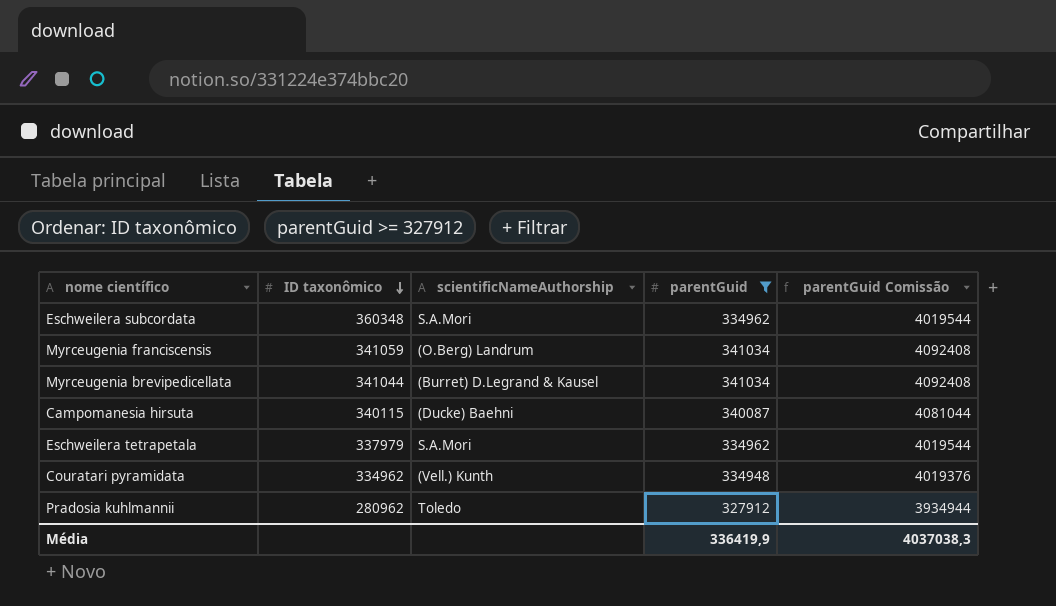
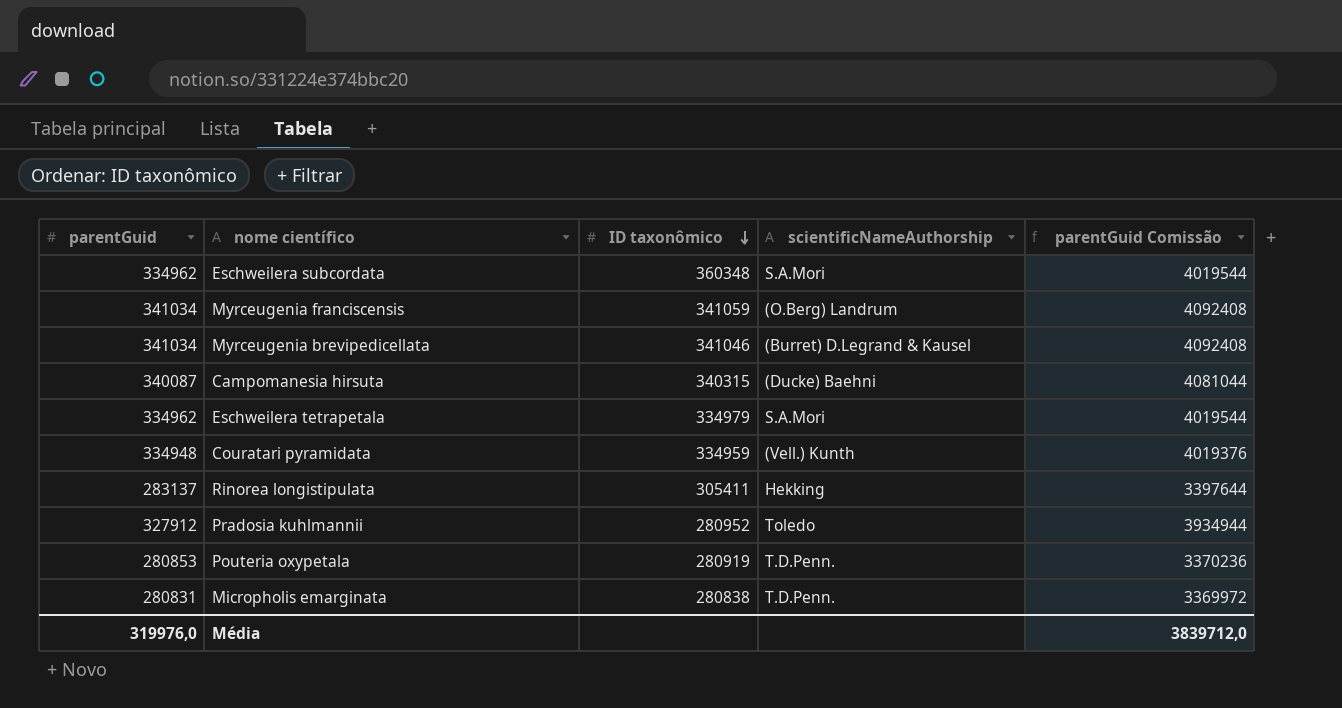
filter: parentGuid >= 327912 -> none
column parentGuid | position: 4 -> 1
Myrceugenia brevipedicellata | ID taxonômico: 341044 -> 341046
Campomanesia hirsuta | ID taxonômico: 340115 -> 340315
Eschweilera tetrapetala | ID taxonômico: 337979 -> 334979
Couratari pyramidata | ID taxonômico: 334962 -> 334959
Pradosia kuhlmannii | ID taxonômico: 280962 -> 280952
Média | parentGuid: 336419,9 -> 319976,0
Média | parentGuid Comissão: 4037038,3 -> 3839712,0

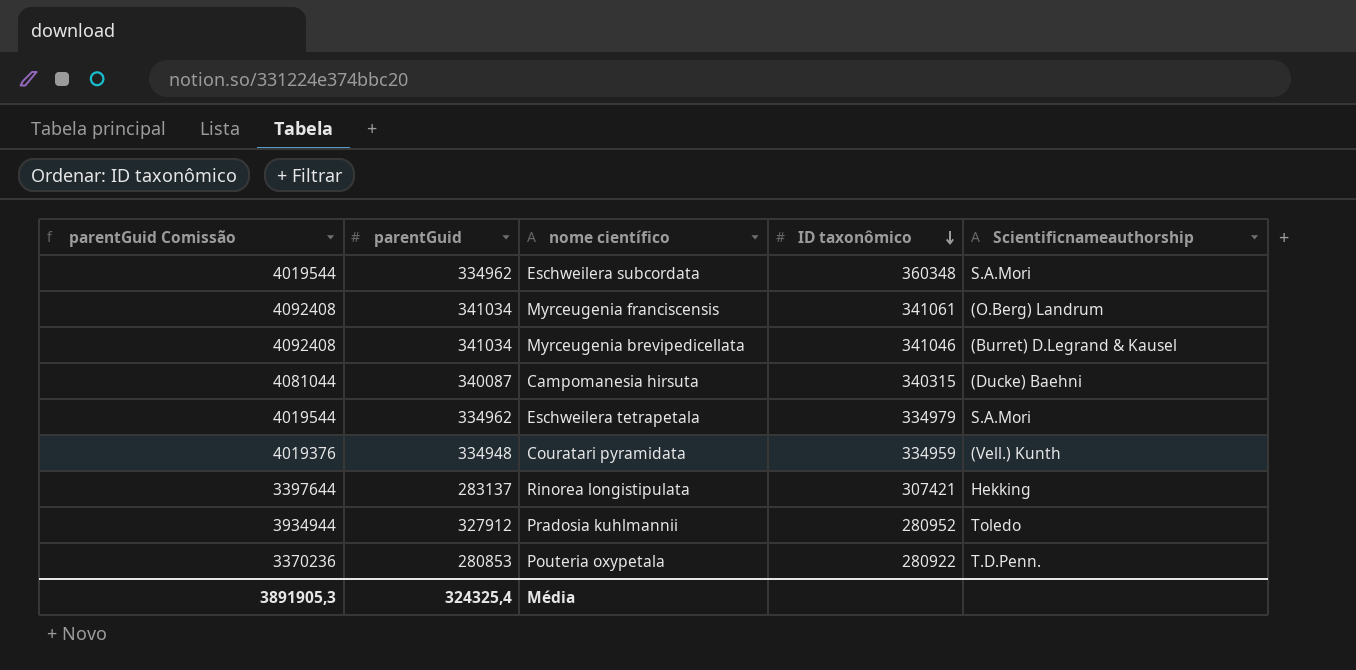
column parentGuid Comissão | position: 5 -> 1
column name: scientificNameAuthorship -> Scientificnameauthorship
row Micropholis emarginata: 280831 | 280838 | T.D.Penn. | 3369972 -> none
Myrceugenia franciscensis | ID taxonômico: 341059 -> 341061
Rinorea longistipulata | ID taxonômico: 305411 -> 307421
Pouteria oxypetala | ID taxonômico: 280919 -> 280922
Média | parentGuid Comissão: 3839712,0 -> 3891905,3
Média | parentGuid: 319976,0 -> 324325,4

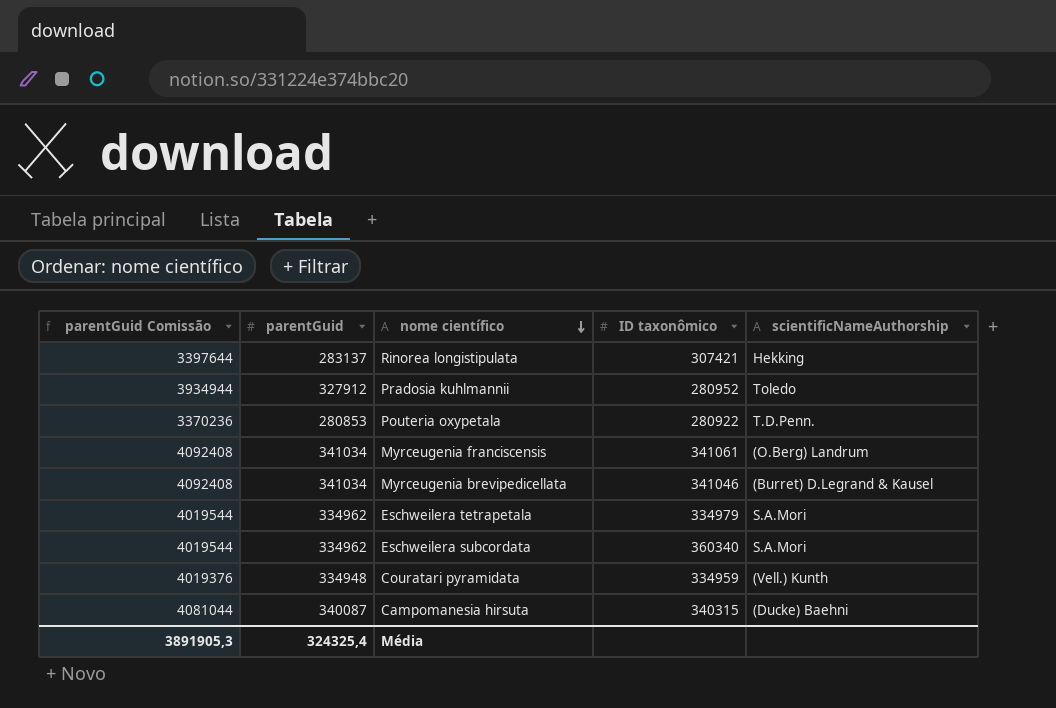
row order: ID taxonômico descending -> nome científico descending
column name: Scientificnameauthorship -> scientificNameAuthorship
Eschweilera subcordata | ID taxonômico: 360348 -> 360340

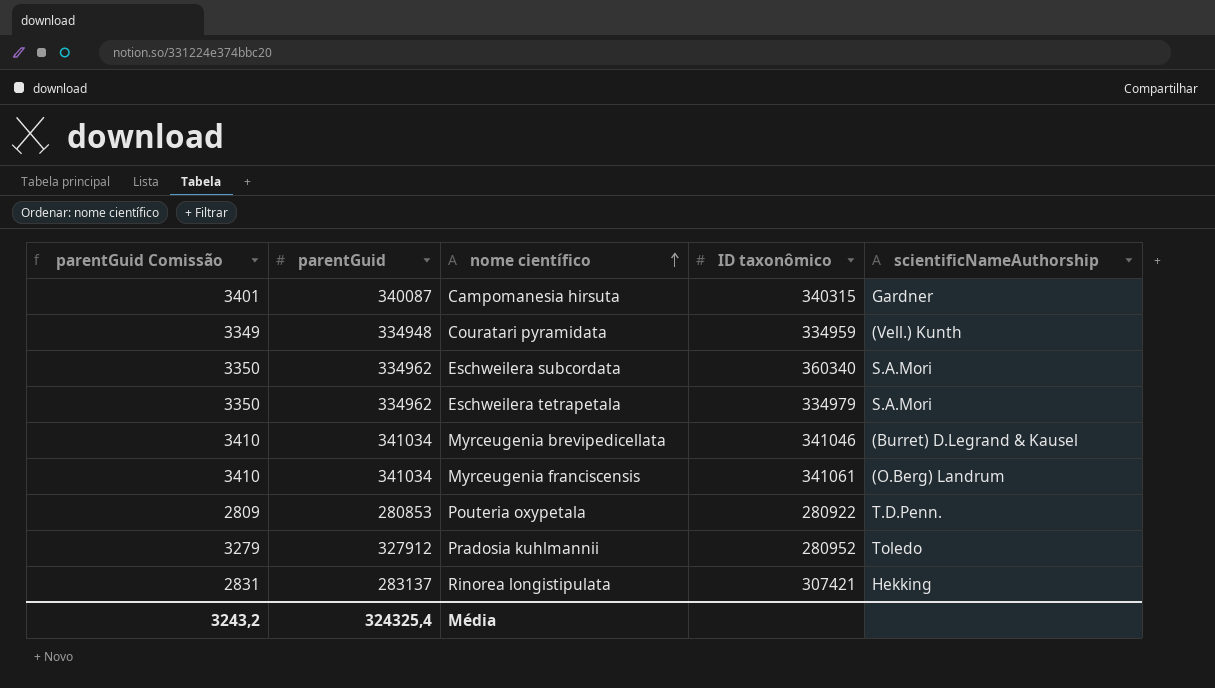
row order: nome científico descending -> nome científico ascending
column parentGuid Comissão | formula: [parentGuid] * 12 -> [parentGuid] * 0,01
Campomanesia hirsuta | scientificNameAuthorship: (Ducke) Baehni -> Gardner
Média | parentGuid Comissão: 3891905,3 -> 3243,2

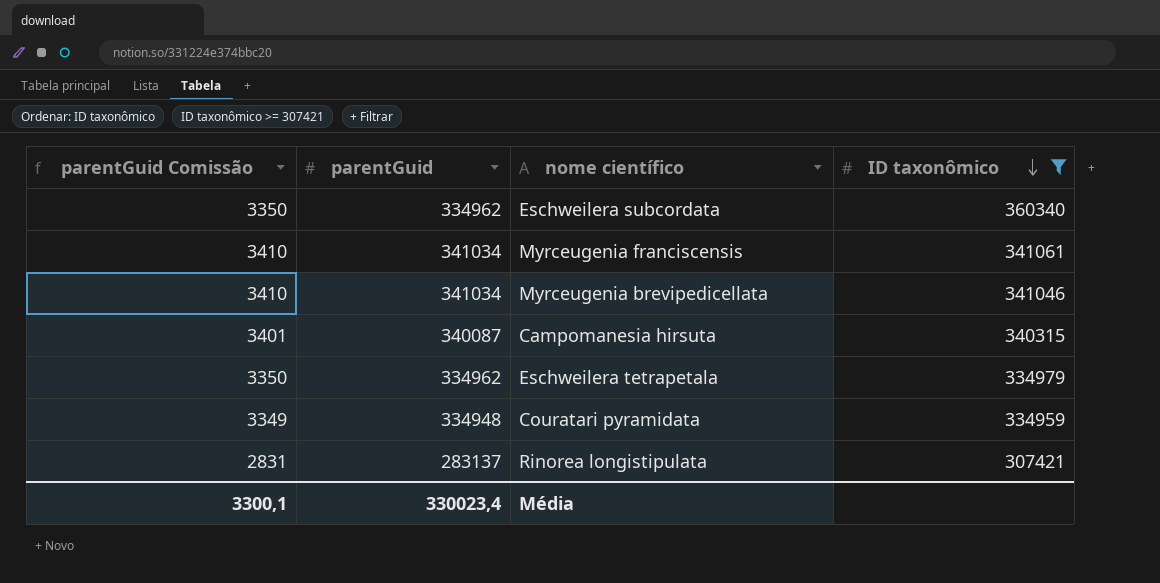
filter: none -> ID taxonômico >= 307421
row order: nome científico ascending -> ID taxonômico descending
column scientificNameAuthorship | position: 5 -> none
Média | parentGuid Comissão: 3243,2 -> 3300,1
Média | parentGuid: 324325,4 -> 330023,4

